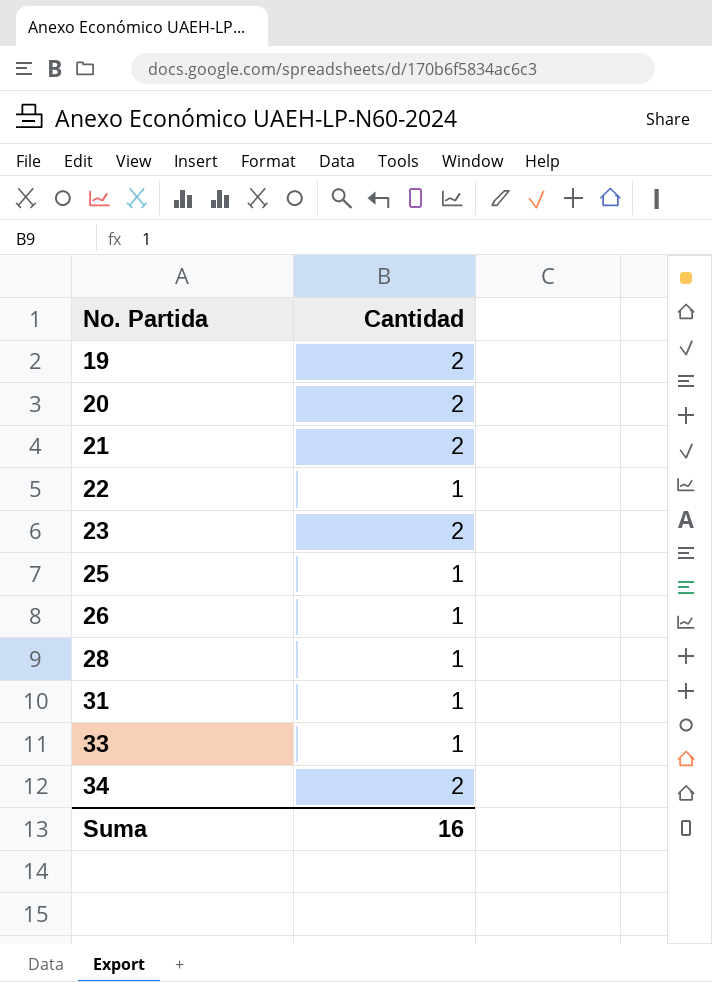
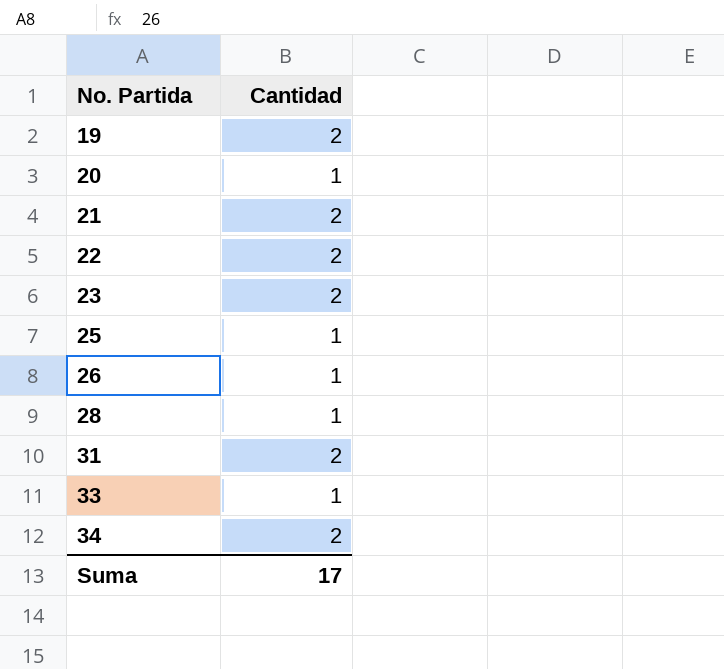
20 | Cantidad: 2 -> 1
22 | Cantidad: 1 -> 2
31 | Cantidad: 1 -> 2
Suma | Cantidad: 16 -> 17

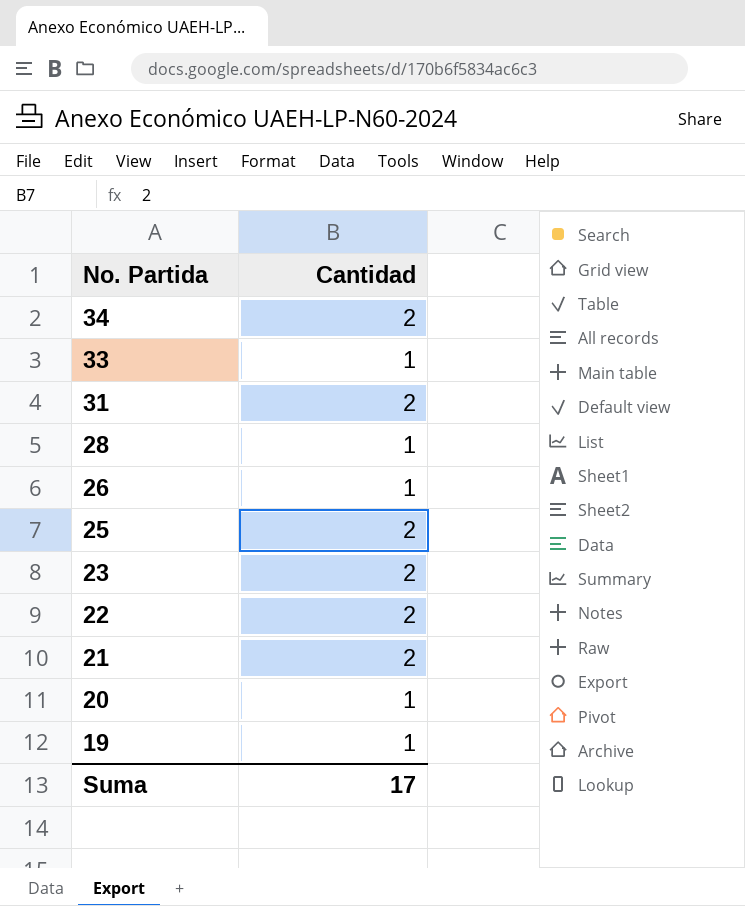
row order: No. Partida ascending -> No. Partida descending
25 | Cantidad: 1 -> 2
19 | Cantidad: 2 -> 1

